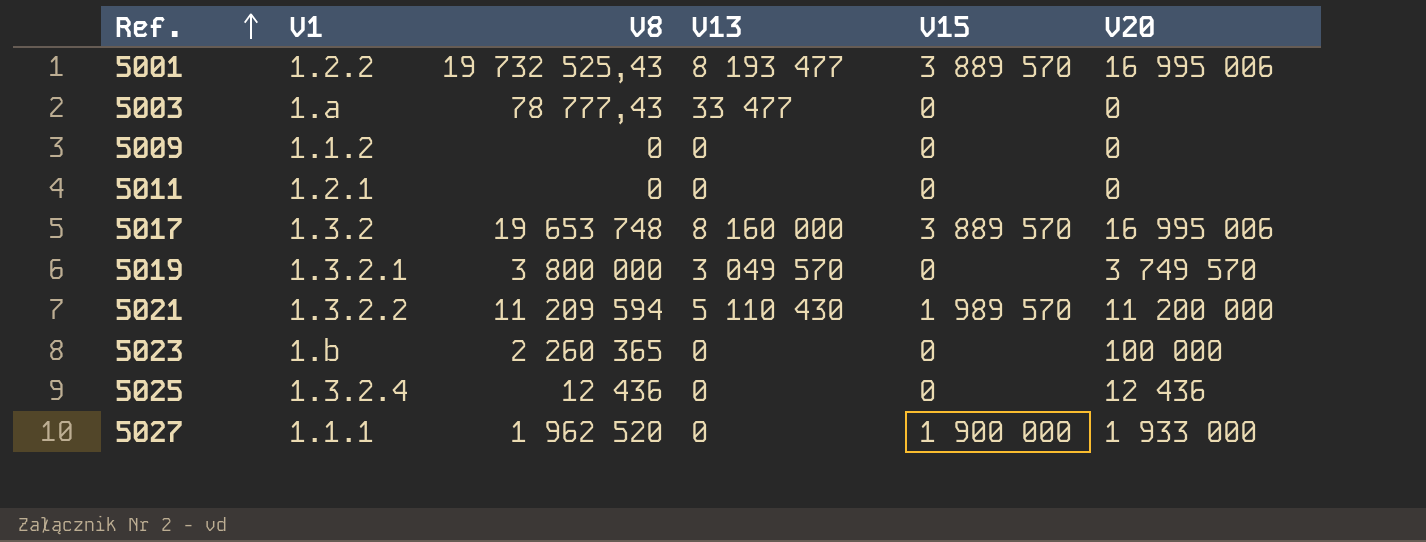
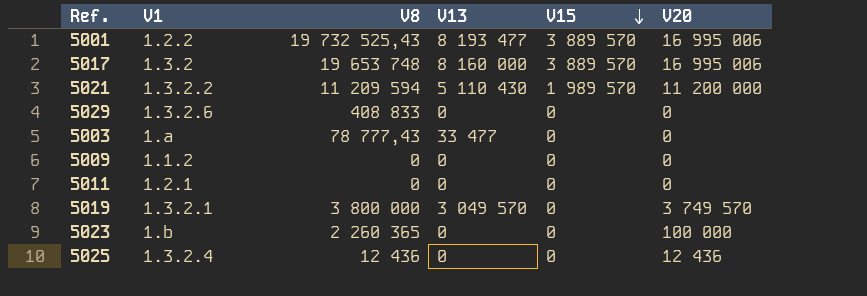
row order: Ref. ascending -> V15 descending
row 5027: 1.1.1 | 1 962 520 | 0 | 1 900 000 | 1 933 000 -> none
row 5029: none -> 1.3.2.6 | 408 833 | 0 | 0 | 0

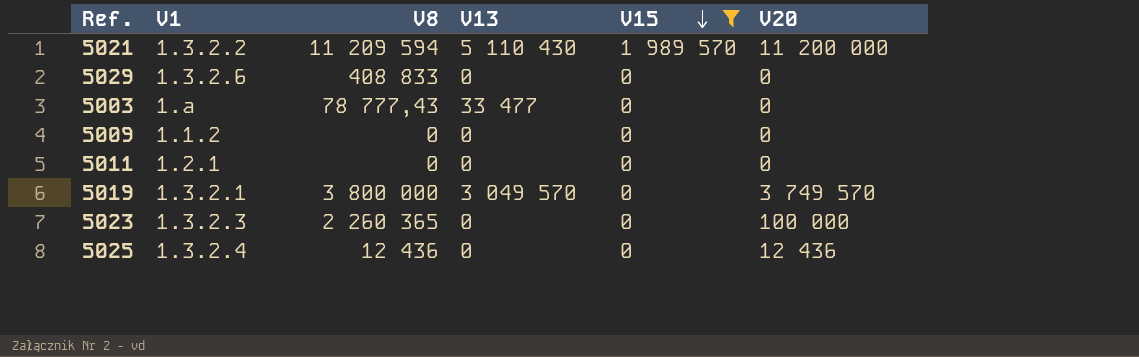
filter: none -> V15 != 3 889 570
5023 | V1: 1.b -> 1.3.2.3

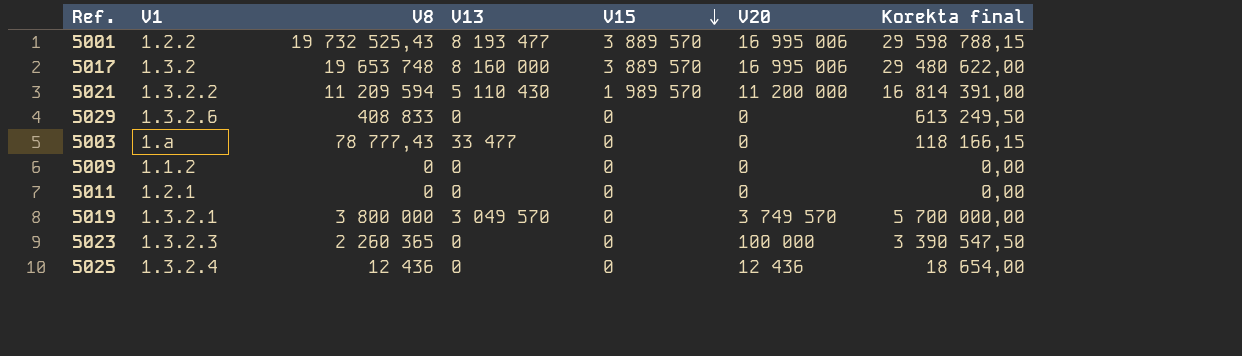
filter: V15 != 3 889 570 -> none
column Korekta final | formula: none -> [V8] * 1,5

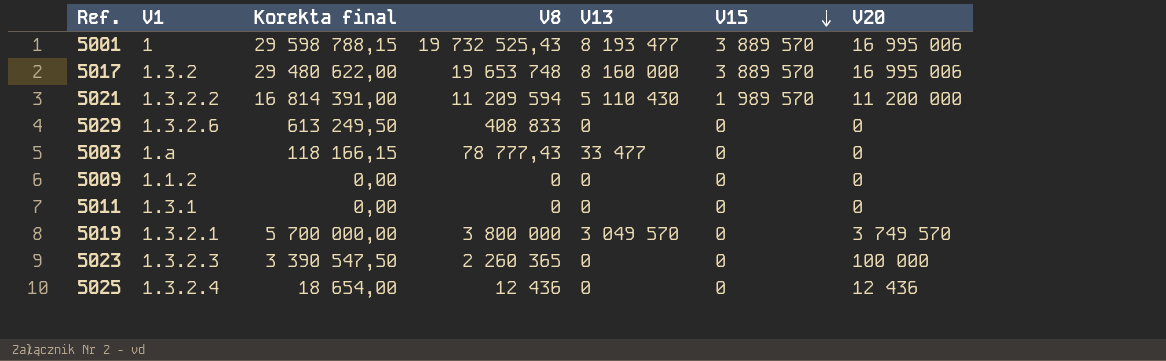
column Korekta final | position: 7 -> 3
5001 | V1: 1.2.2 -> 1
5011 | V1: 1.2.1 -> 1.3.1

